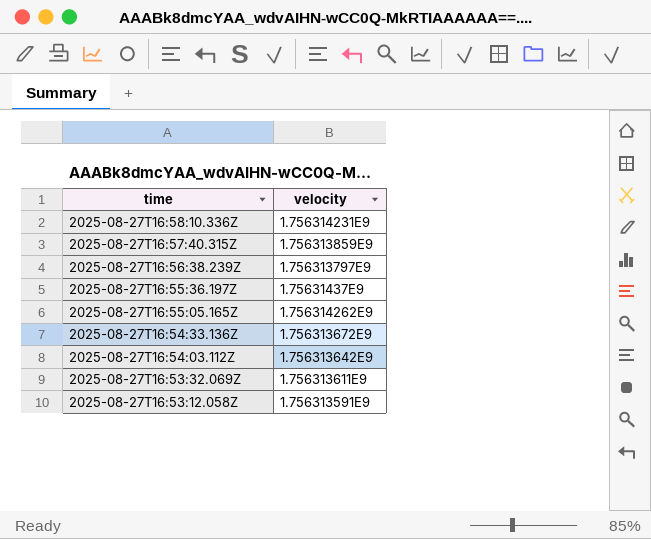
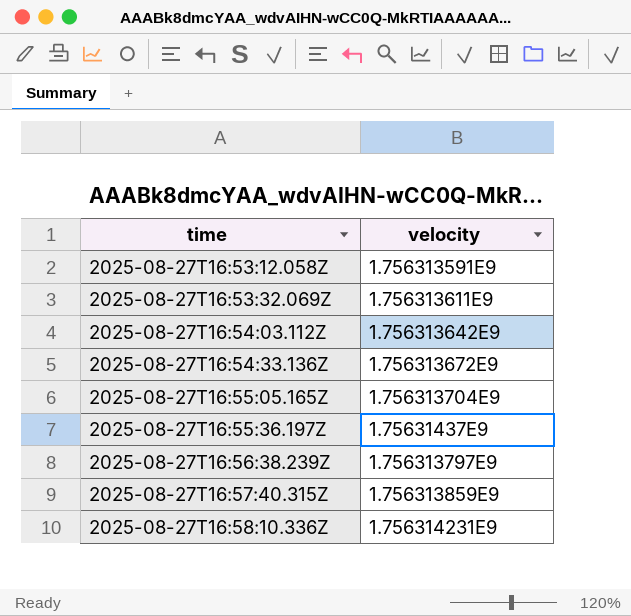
row order: time descending -> time ascending
2025-08-27T16:55:05.165Z | velocity: 1.756314262E9 -> 1.756313704E9

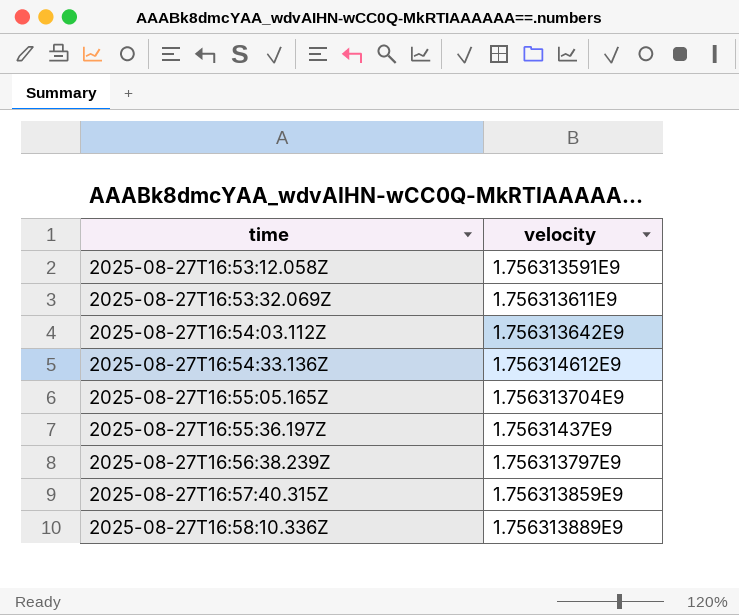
2025-08-27T16:54:33.136Z | velocity: 1.756313672E9 -> 1.756314612E9
2025-08-27T16:58:10.336Z | velocity: 1.756314231E9 -> 1.756313889E9

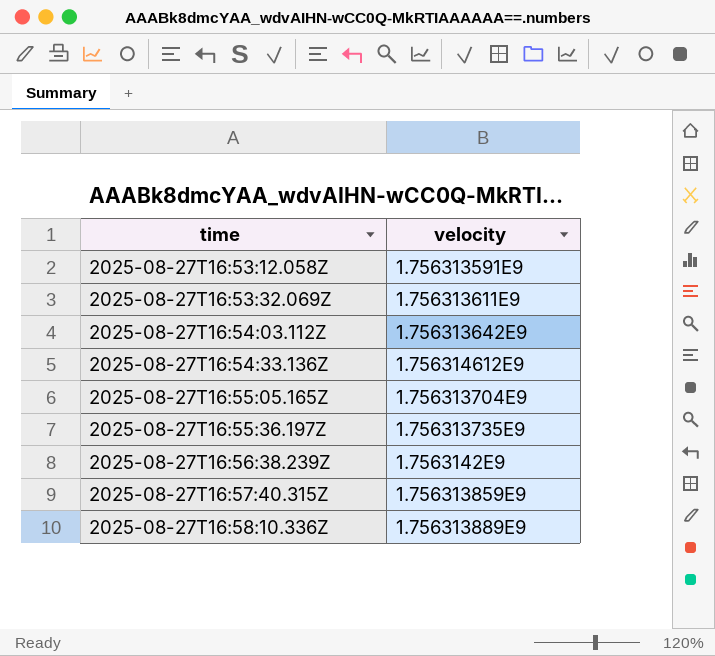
2025-08-27T16:55:36.197Z | velocity: 1.75631437E9 -> 1.756313735E9
2025-08-27T16:56:38.239Z | velocity: 1.756313797E9 -> 1.7563142E9

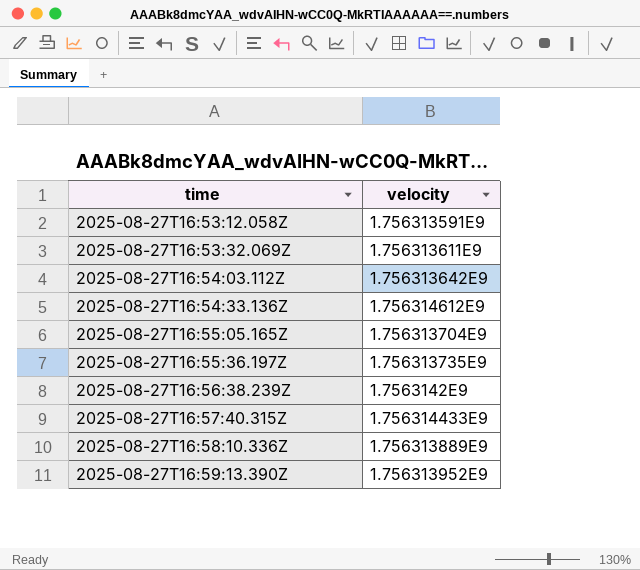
2025-08-27T16:57:40.315Z | velocity: 1.756313859E9 -> 1.756314433E9
row 2025-08-27T16:59:13.390Z: none -> 1.756313952E9

